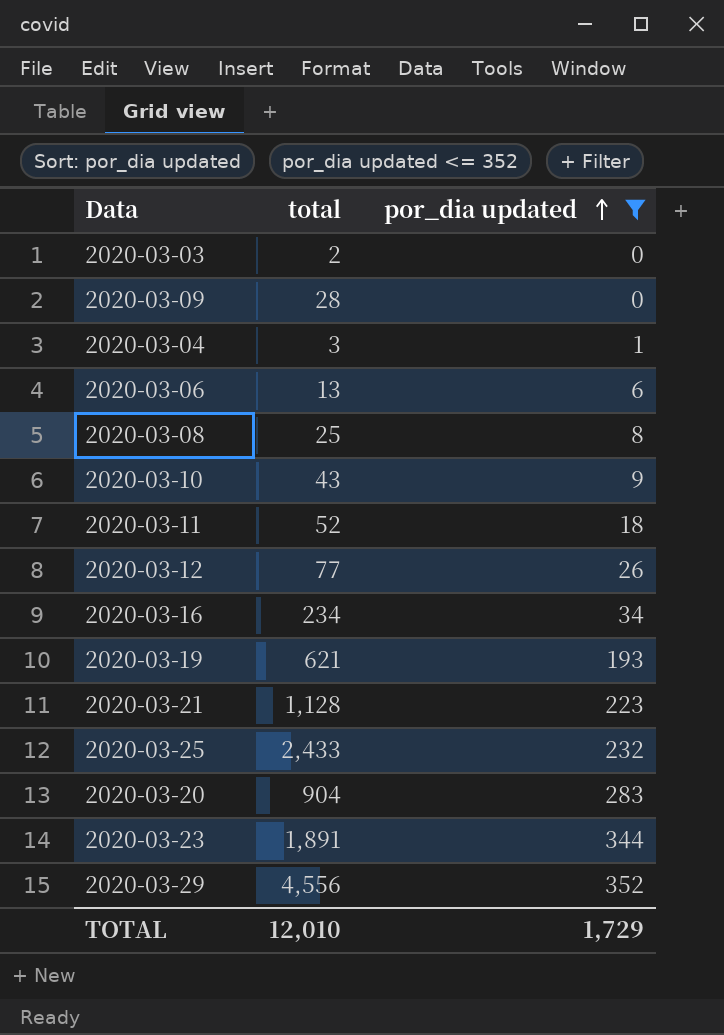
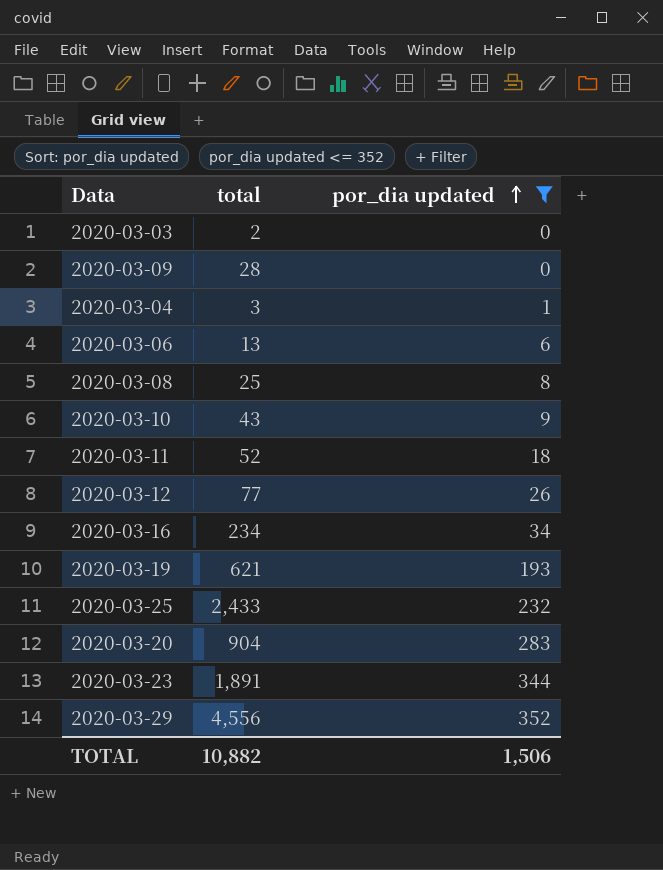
row 2020-03-21: 1,128 | 223 -> none
TOTAL | total: 12,010 -> 10,882
TOTAL | por_dia updated: 1,729 -> 1,506

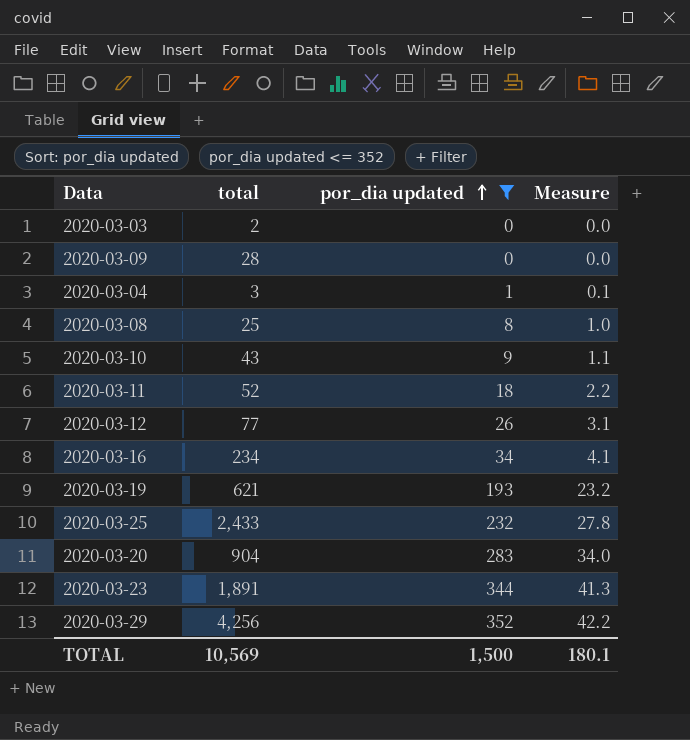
column Measure | formula: none -> [por_dia updated] * 0.12
row 2020-03-06: 13 | 6 -> none
2020-03-29 | total: 4,556 -> 4,256
TOTAL | total: 10,882 -> 10,569
TOTAL | por_dia updated: 1,506 -> 1,500

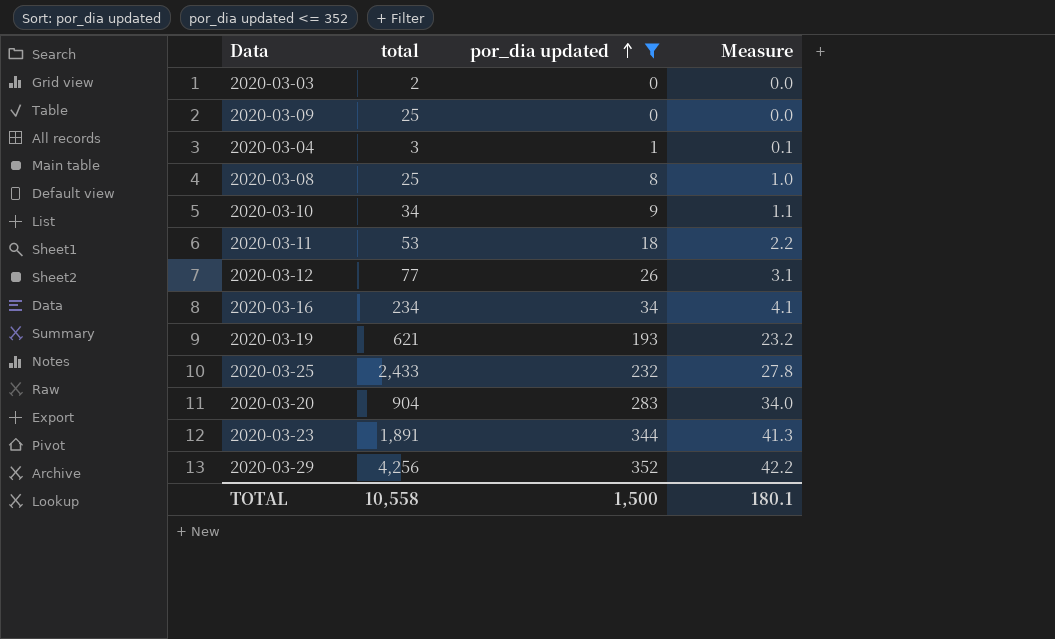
2020-03-09 | total: 28 -> 25
2020-03-10 | total: 43 -> 34
2020-03-11 | total: 52 -> 53
TOTAL | total: 10,569 -> 10,558

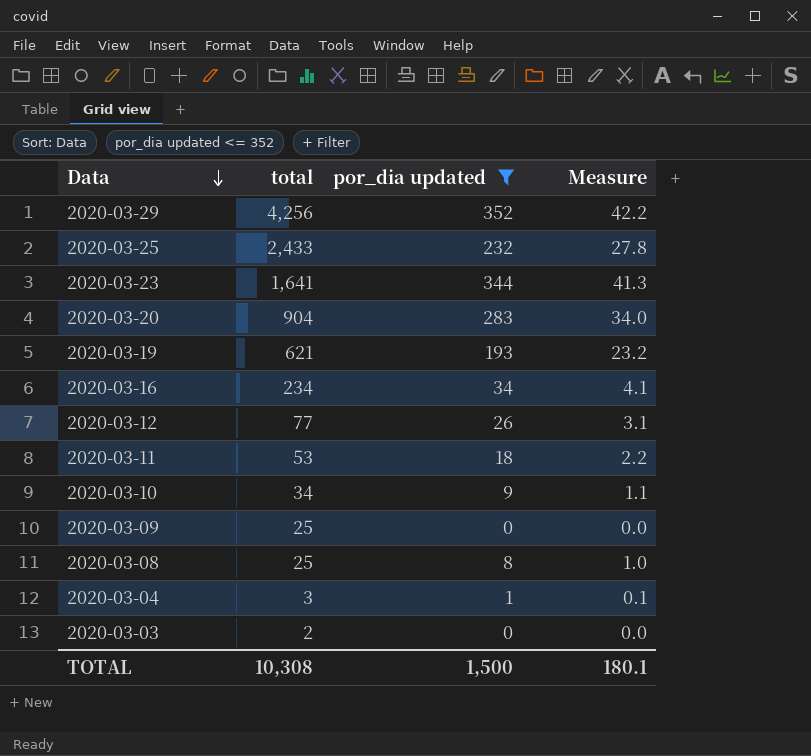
row order: por_dia updated ascending -> Data descending
2020-03-23 | total: 1,891 -> 1,641
TOTAL | total: 10,558 -> 10,308

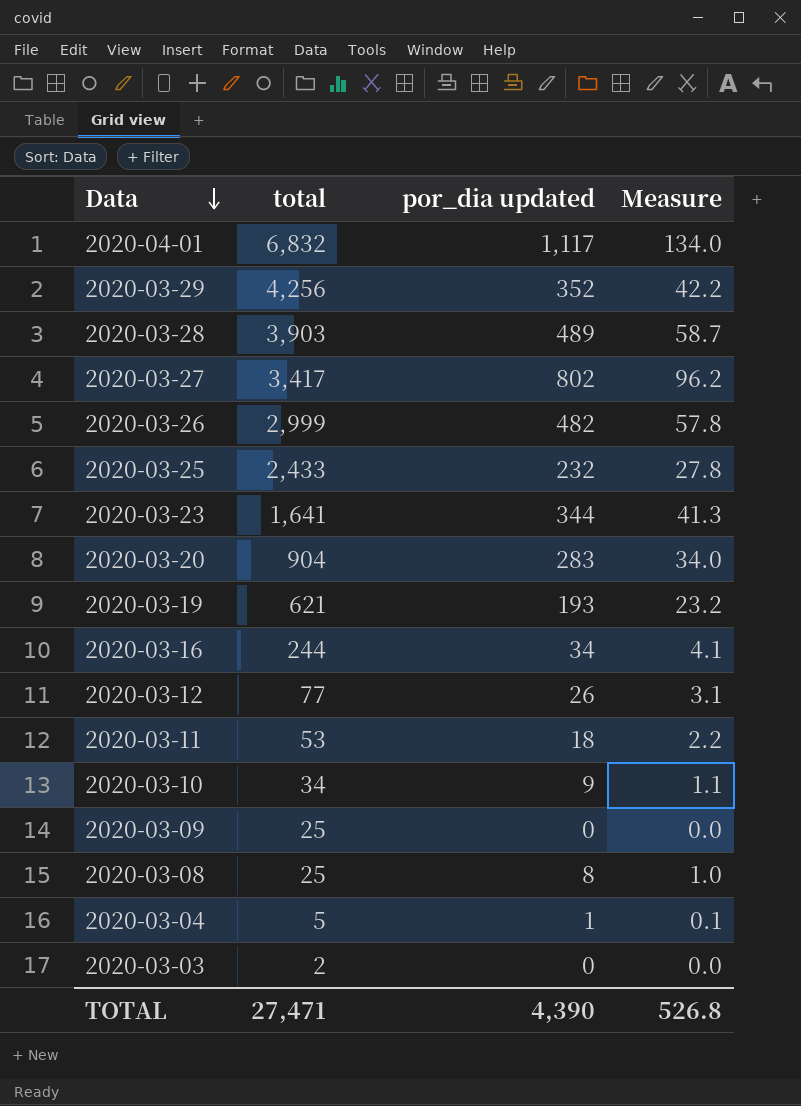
filter: por_dia updated <= 352 -> none
2020-03-16 | total: 234 -> 244
2020-03-04 | total: 3 -> 5
TOTAL | total: 10,308 -> 27,471
TOTAL | por_dia updated: 1,500 -> 4,390
TOTAL | Measure: 180.1 -> 526.8

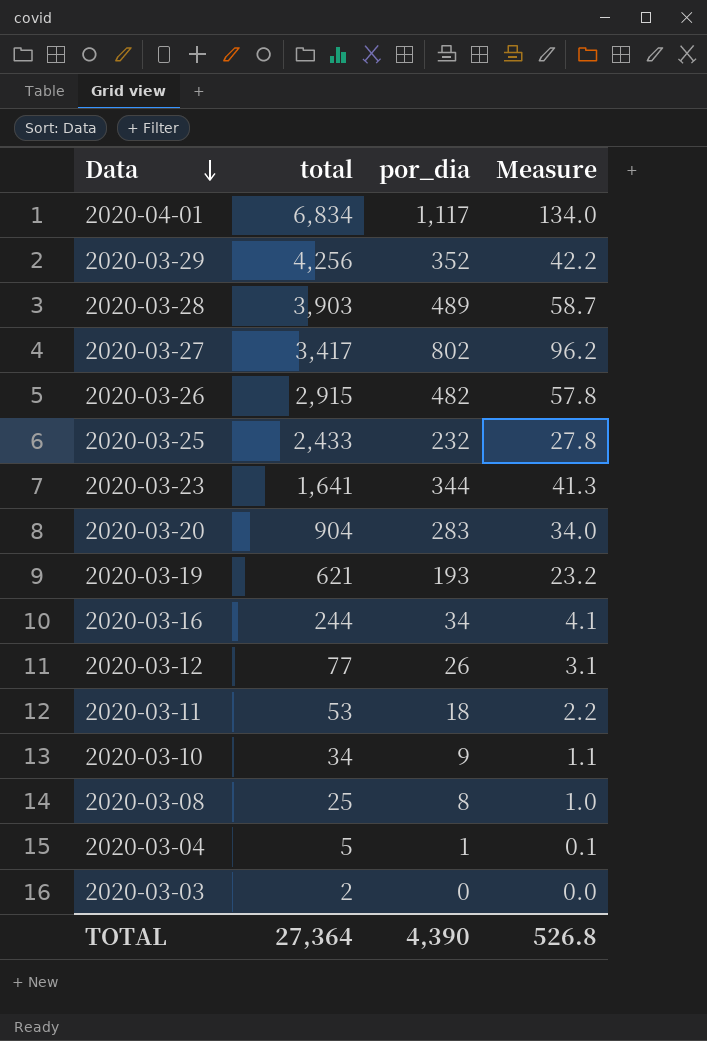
column name: por_dia updated -> por_dia
row 2020-03-09: 25 | 0 | 0.0 -> none
2020-04-01 | total: 6,832 -> 6,834
2020-03-26 | total: 2,999 -> 2,915
TOTAL | total: 27,471 -> 27,364

